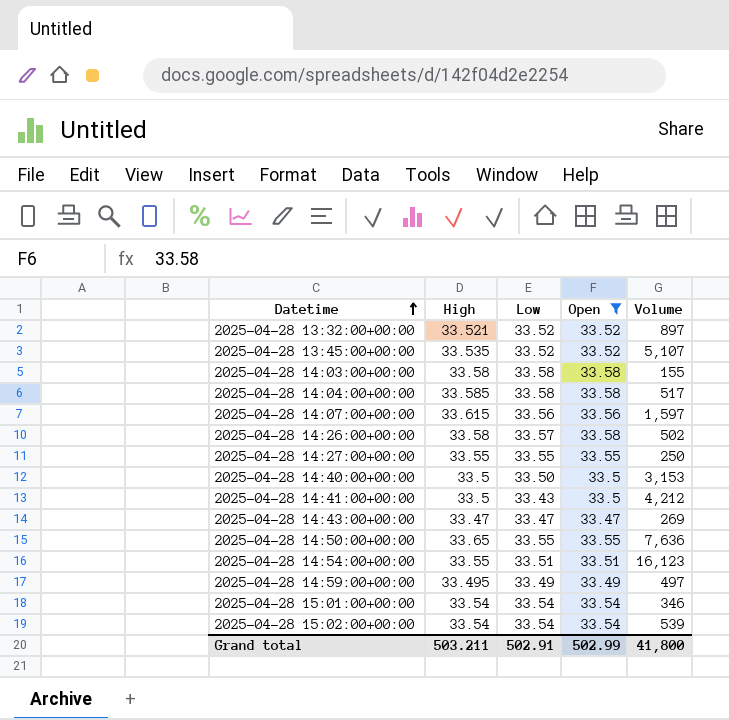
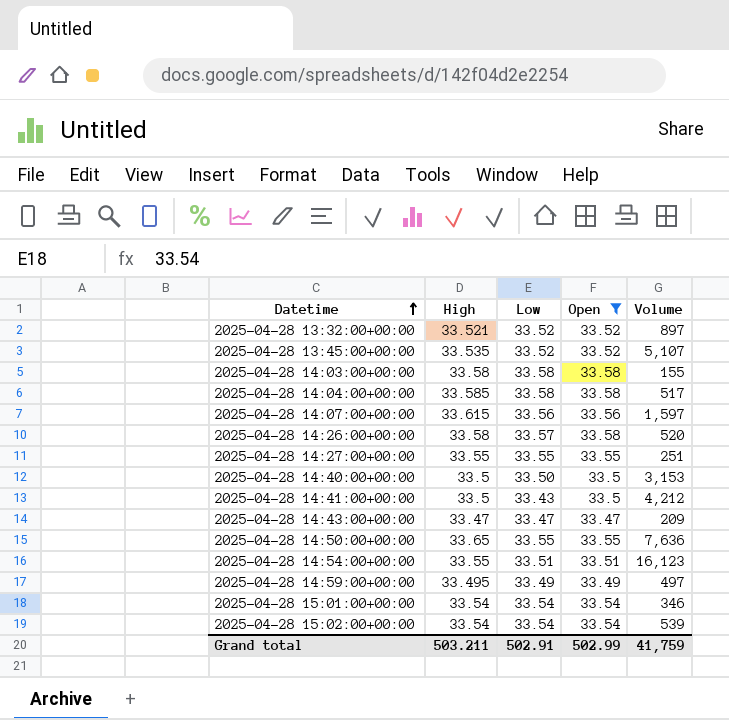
2025-04-28 14:26:00+00:00 | Volume: 502 -> 520
2025-04-28 14:27:00+00:00 | Volume: 250 -> 251
2025-04-28 14:43:00+00:00 | Volume: 269 -> 209
Grand total | Volume: 41,800 -> 41,759

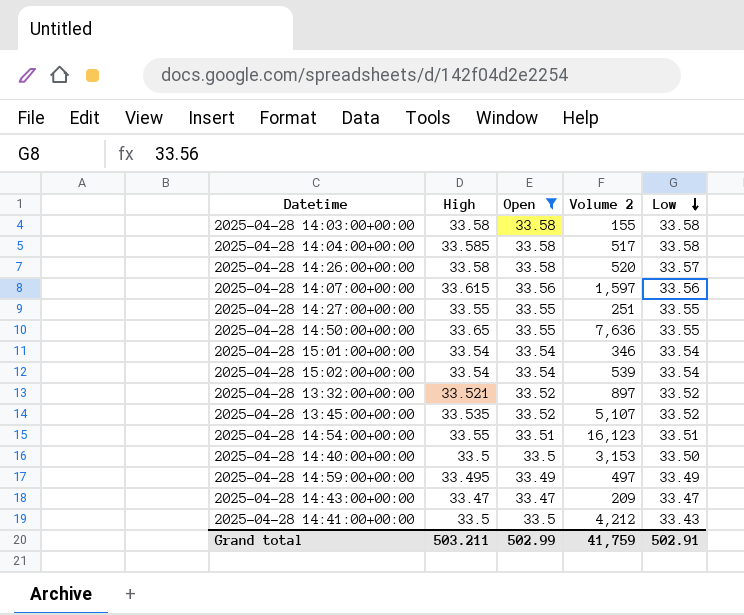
row order: Datetime ascending -> Low descending
column name: Volume -> Volume 2
column Low | position: 3 -> 5

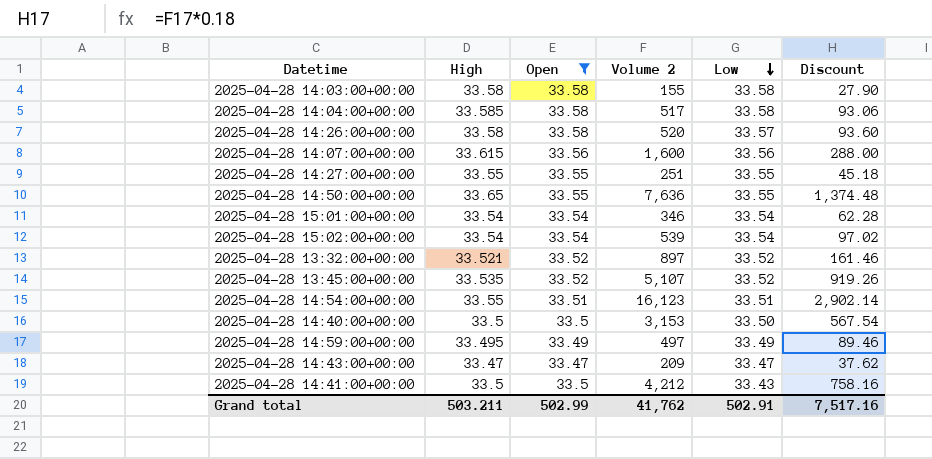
column Discount | formula: none -> [Volume 2] * 0.18
2025-04-28 14:07:00+00:00 | Volume 2: 1,597 -> 1,600
Grand total | Volume 2: 41,759 -> 41,762

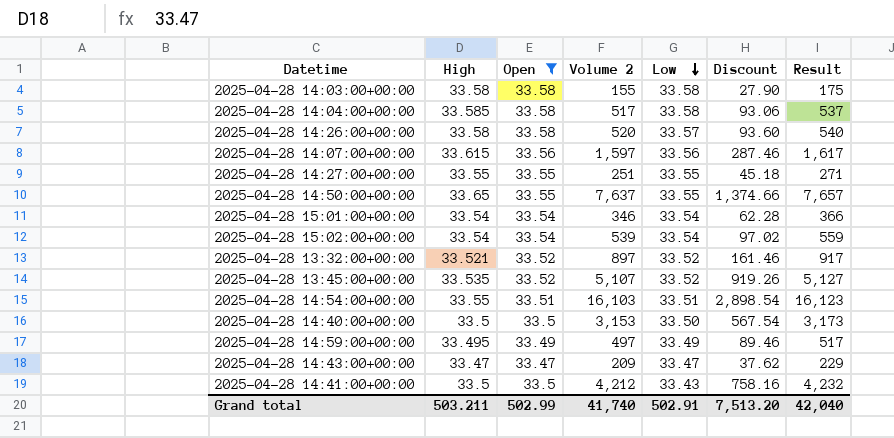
column Result | formula: none -> [Volume 2] + 20
2025-04-28 14:07:00+00:00 | Volume 2: 1,600 -> 1,597
2025-04-28 14:07:00+00:00 | Discount: 288.00 -> 287.46
2025-04-28 14:50:00+00:00 | Volume 2: 7,636 -> 7,637
2025-04-28 14:50:00+00:00 | Discount: 1,374.48 -> 1,374.66
2025-04-28 14:54:00+00:00 | Volume 2: 16,123 -> 16,103
2025-04-28 14:54:00+00:00 | Discount: 2,902.14 -> 2,898.54
Grand total | Volume 2: 41,762 -> 41,740
Grand total | Discount: 7,517.16 -> 7,513.20

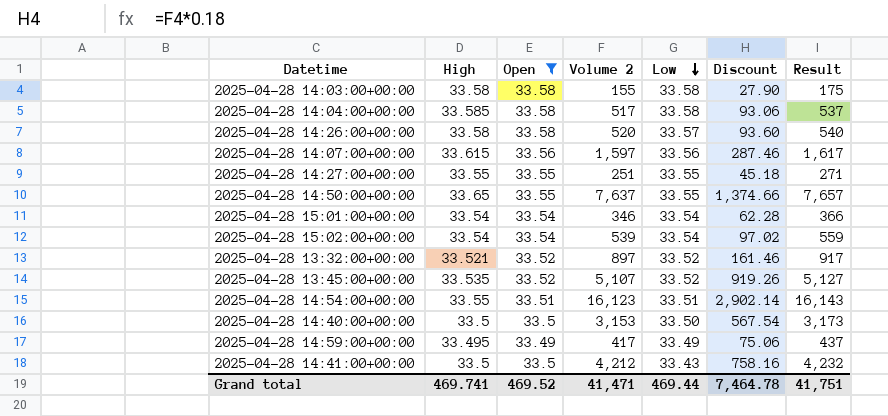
row 2025-04-28 14:43:00+00:00: 33.47 | 33.47 | 209 | 33.47 | 37.62 | 229 -> none
2025-04-28 14:54:00+00:00 | Volume 2: 16,103 -> 16,123
2025-04-28 14:54:00+00:00 | Discount: 2,898.54 -> 2,902.14
2025-04-28 14:54:00+00:00 | Result: 16,123 -> 16,143
2025-04-28 14:59:00+00:00 | Volume 2: 497 -> 417
2025-04-28 14:59:00+00:00 | Discount: 89.46 -> 75.06
2025-04-28 14:59:00+00:00 | Result: 517 -> 437
Grand total | High: 503.211 -> 469.741
Grand total | Open: 502.99 -> 469.52
Grand total | Volume 2: 41,740 -> 41,471
Grand total | Low: 502.91 -> 469.44
Grand total | Discount: 7,513.20 -> 7,464.78
Grand total | Result: 42,040 -> 41,751

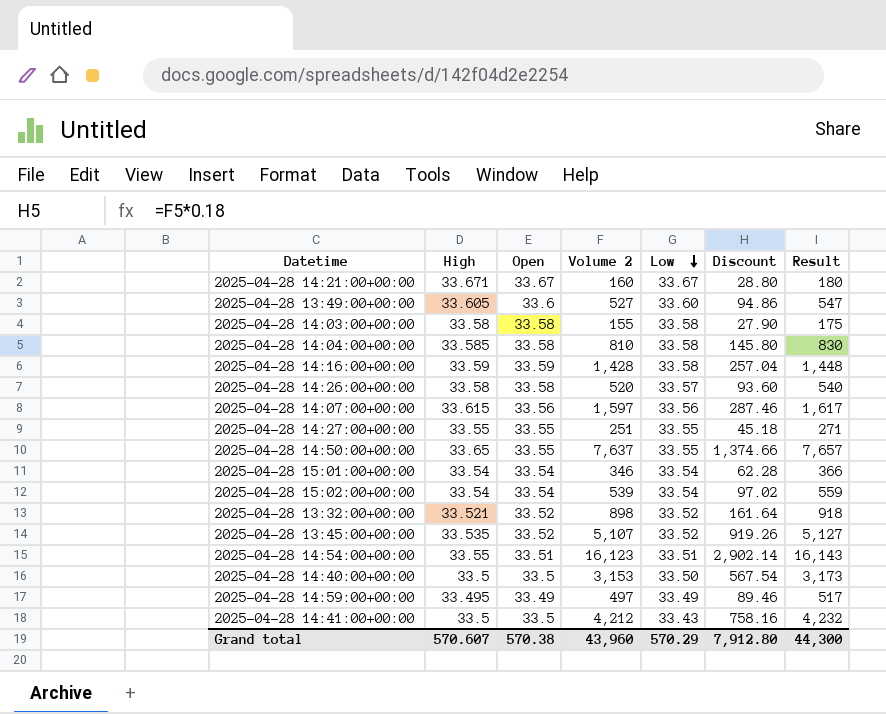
filter: Open <= 33.58 -> none
2025-04-28 14:04:00+00:00 | Volume 2: 517 -> 810
2025-04-28 14:04:00+00:00 | Discount: 93.06 -> 145.80
2025-04-28 14:04:00+00:00 | Result: 537 -> 830
2025-04-28 13:32:00+00:00 | Volume 2: 897 -> 898
2025-04-28 13:32:00+00:00 | Discount: 161.46 -> 161.64
2025-04-28 13:32:00+00:00 | Result: 917 -> 918
2025-04-28 14:59:00+00:00 | Volume 2: 417 -> 497
2025-04-28 14:59:00+00:00 | Discount: 75.06 -> 89.46
2025-04-28 14:59:00+00:00 | Result: 437 -> 517
Grand total | High: 469.741 -> 570.607
Grand total | Open: 469.52 -> 570.38
Grand total | Volume 2: 41,471 -> 43,960
Grand total | Low: 469.44 -> 570.29
Grand total | Discount: 7,464.78 -> 7,912.80
Grand total | Result: 41,751 -> 44,300

